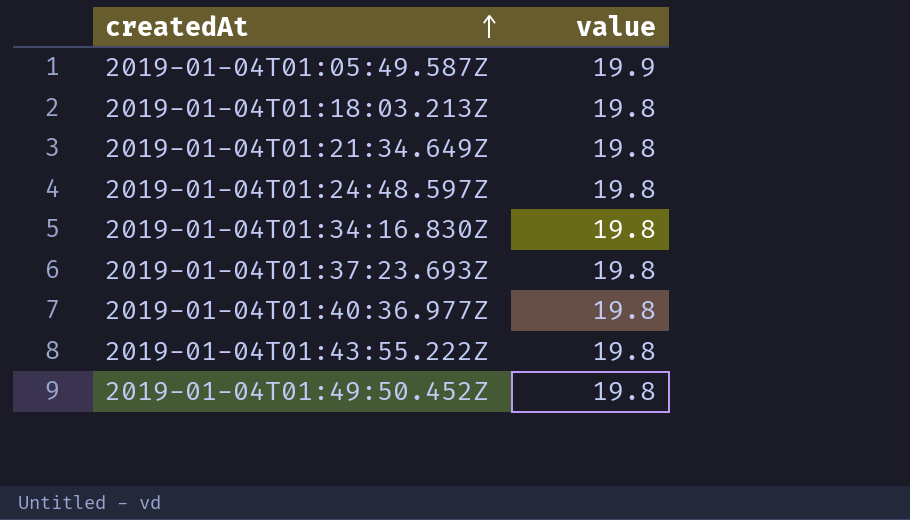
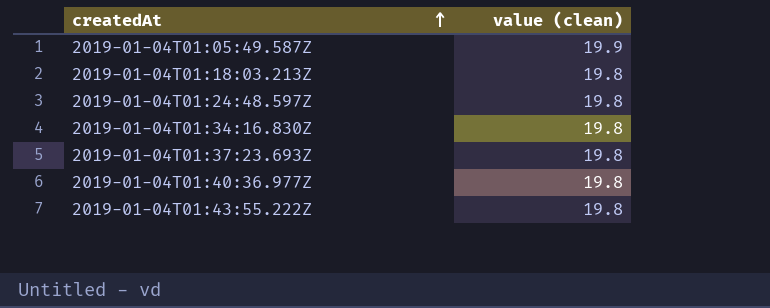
column name: value -> value (clean)
row 2019-01-04T01:21:34.649Z: 19.8 -> none
row 2019-01-04T01:49:50.452Z: 19.8 -> none

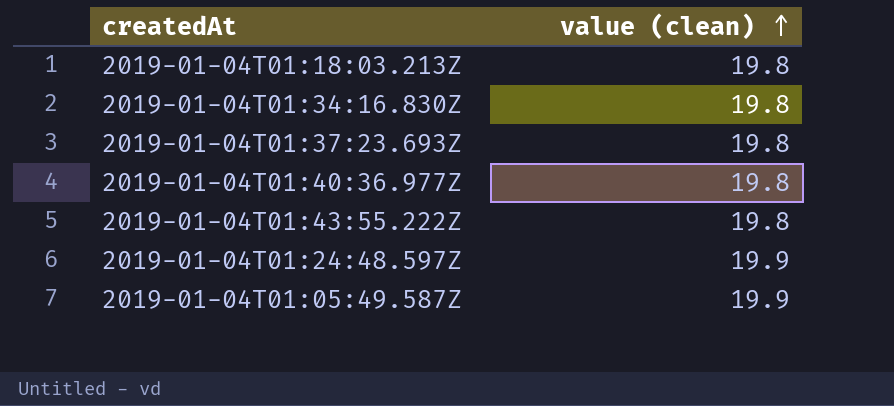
row order: createdAt ascending -> value (clean) ascending
2019-01-04T01:24:48.597Z | value (clean): 19.8 -> 19.9

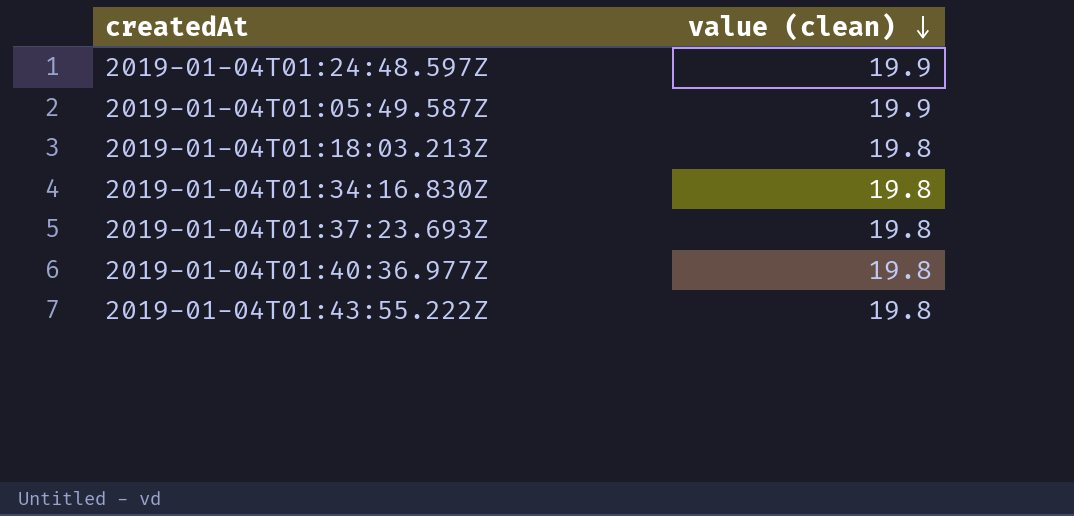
row order: value (clean) ascending -> value (clean) descending

